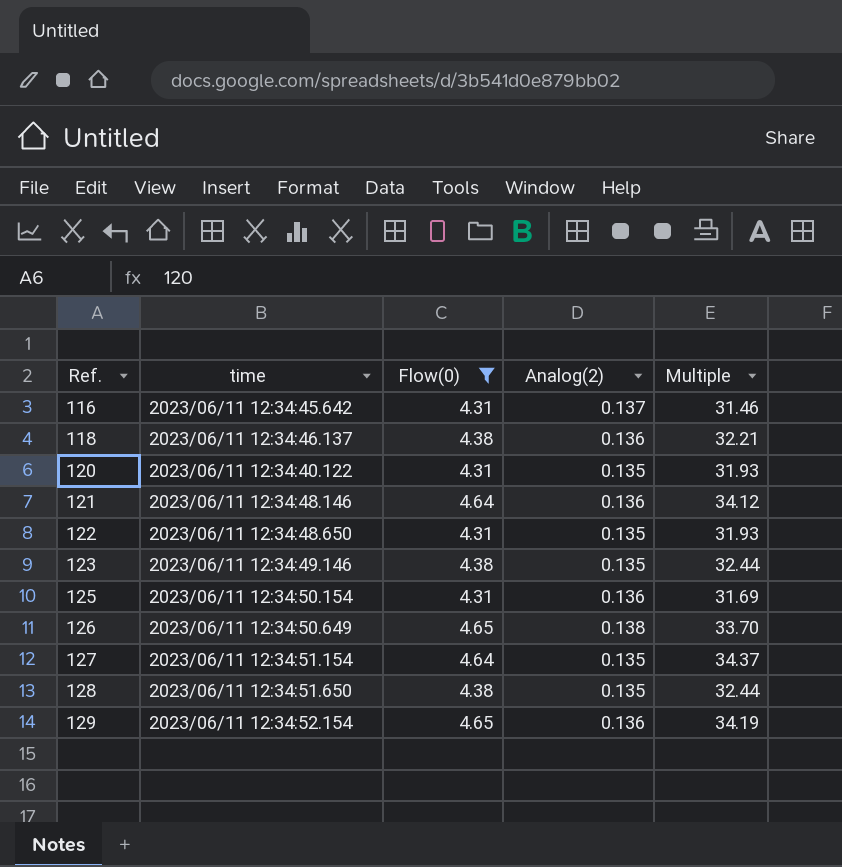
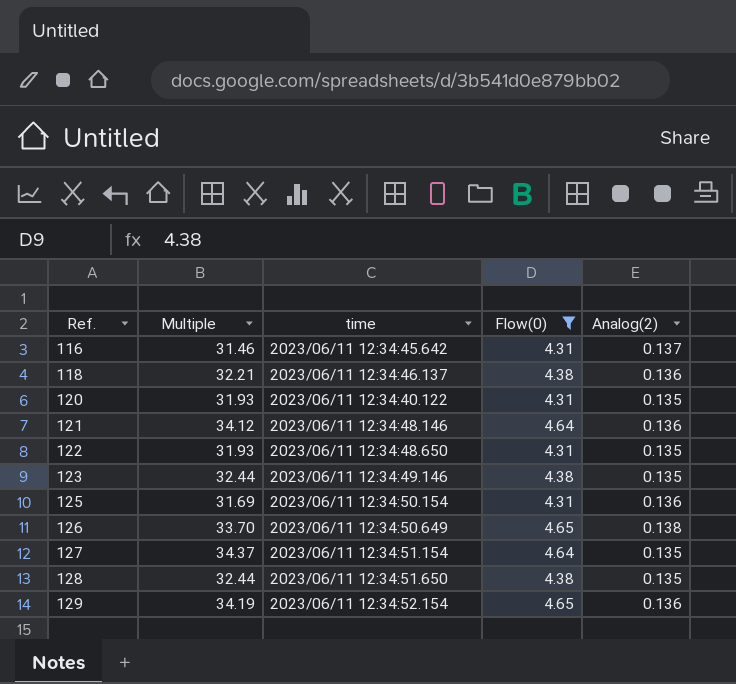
column Multiple | position: 5 -> 2

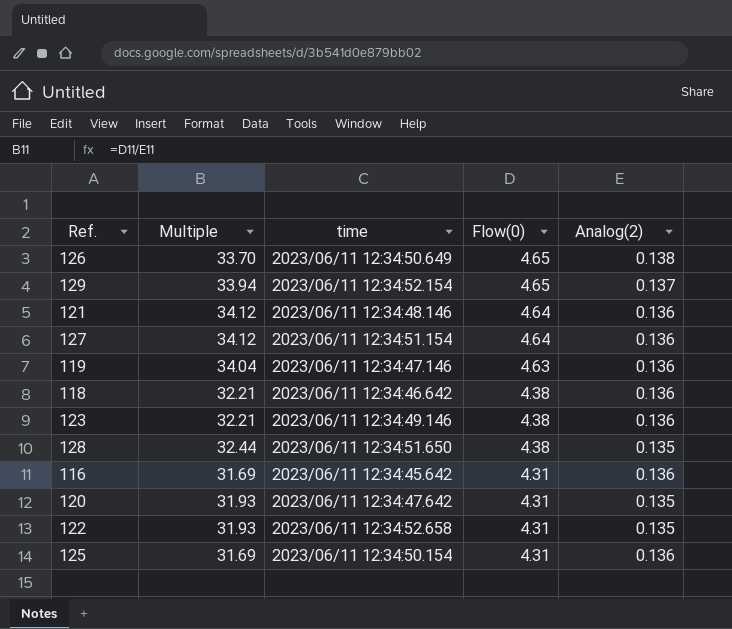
filter: Flow(0) != 4.63 -> none
row order: Ref. ascending -> Flow(0) descending
129 | Multiple: 34.19 -> 33.94
129 | Analog(2): 0.136 -> 0.137
127 | Multiple: 34.37 -> 34.12
127 | Analog(2): 0.135 -> 0.136
118 | time: 2023/06/11 12:34:46.137 -> 2023/06/11 12:34:46.642
123 | Multiple: 32.44 -> 32.21
123 | Analog(2): 0.135 -> 0.136
116 | Multiple: 31.46 -> 31.69
116 | Analog(2): 0.137 -> 0.136
120 | time: 2023/06/11 12:34:40.122 -> 2023/06/11 12:34:47.642
122 | time: 2023/06/11 12:34:48.650 -> 2023/06/11 12:34:52.658

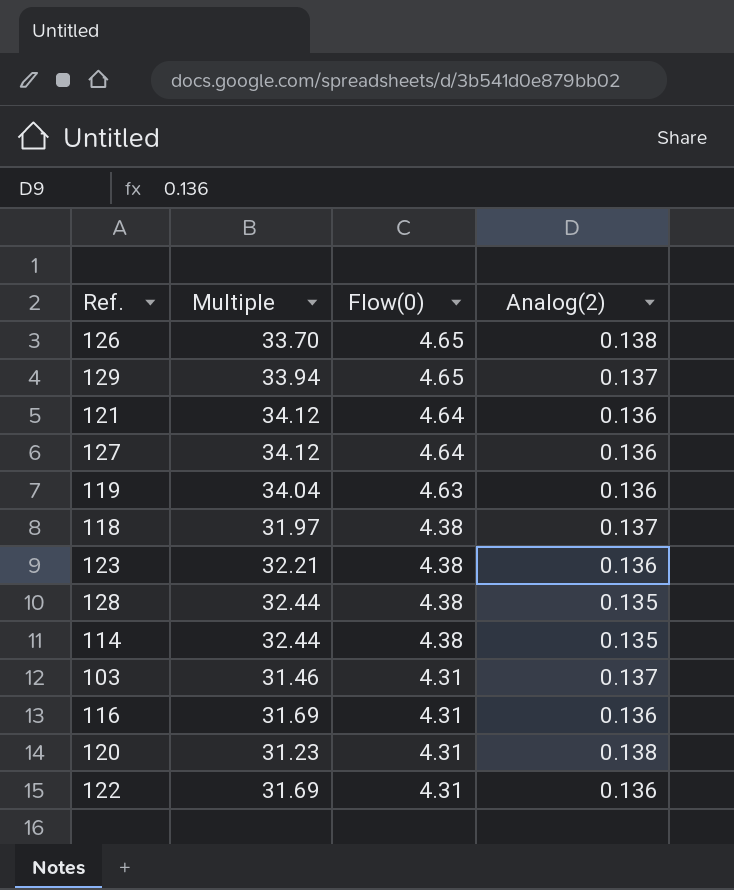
column time | position: 3 -> none
row 125: 31.69 | 2023/06/11 12:34:50.154 | 4.31 | 0.136 -> none
118 | Multiple: 32.21 -> 31.97
118 | Analog(2): 0.136 -> 0.137
row 114: none -> 32.44 | 4.38 | 0.135
row 103: none -> 31.46 | 4.31 | 0.137
120 | Multiple: 31.93 -> 31.23
120 | Analog(2): 0.135 -> 0.138
122 | Multiple: 31.93 -> 31.69
122 | Analog(2): 0.135 -> 0.136

